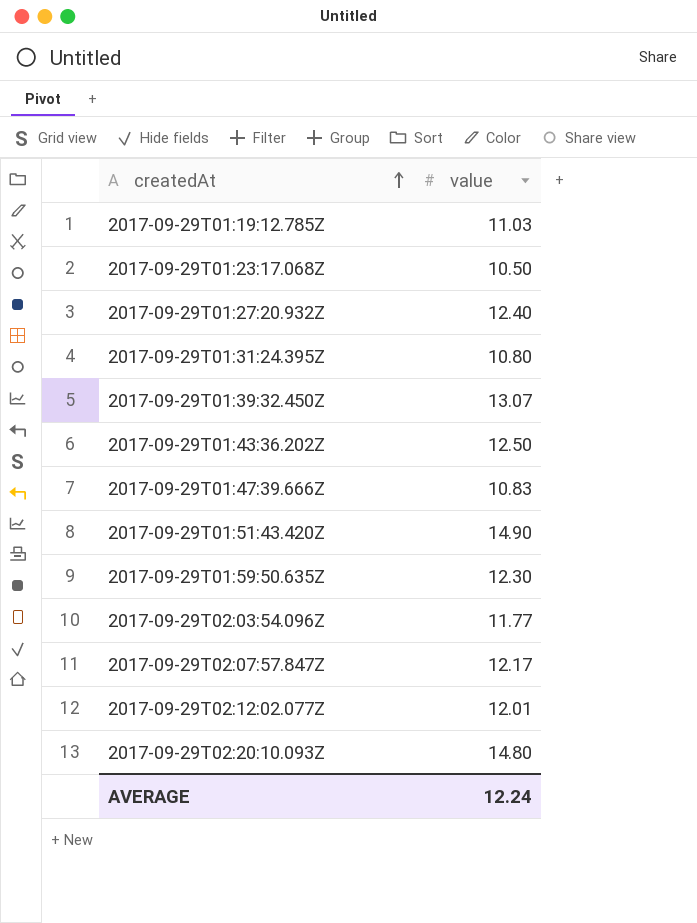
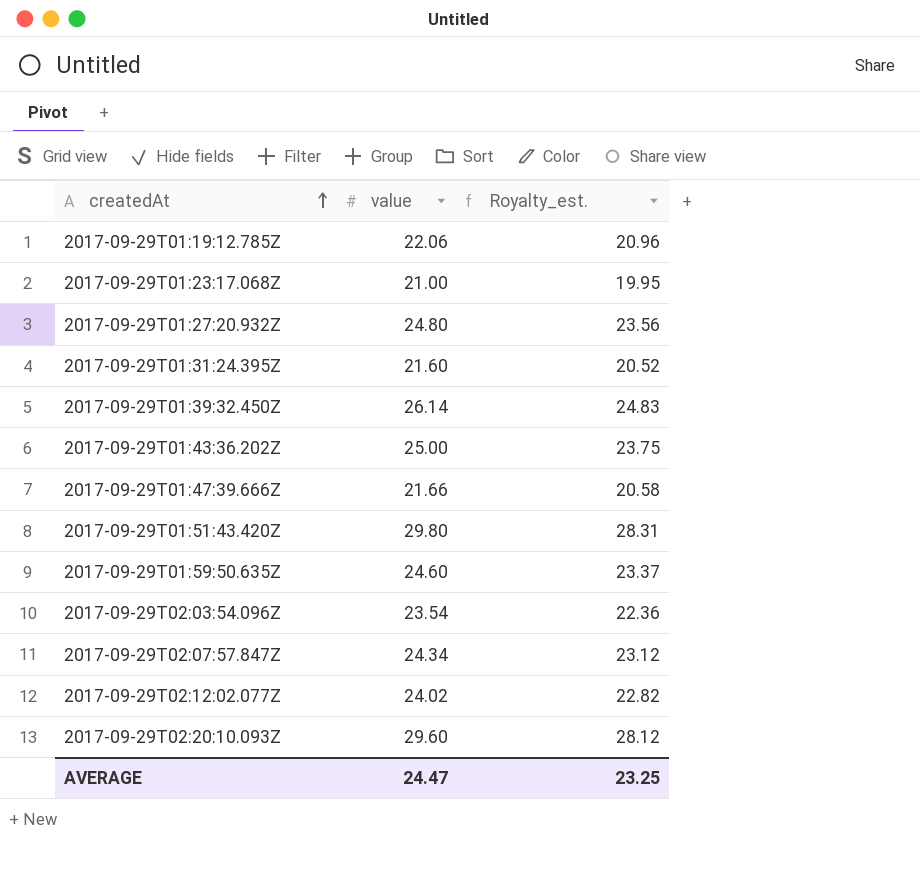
column Royalty_est. | formula: none -> [value] * 0.95
2017-09-29T01:19:12.785Z | value: 11.03 -> 22.06
2017-09-29T01:23:17.068Z | value: 10.50 -> 21.00
2017-09-29T01:27:20.932Z | value: 12.40 -> 24.80
2017-09-29T01:31:24.395Z | value: 10.80 -> 21.60
2017-09-29T01:39:32.450Z | value: 13.07 -> 26.14
2017-09-29T01:43:36.202Z | value: 12.50 -> 25.00
2017-09-29T01:47:39.666Z | value: 10.83 -> 21.66
2017-09-29T01:51:43.420Z | value: 14.90 -> 29.80
2017-09-29T01:59:50.635Z | value: 12.30 -> 24.60
2017-09-29T02:03:54.096Z | value: 11.77 -> 23.54
2017-09-29T02:07:57.847Z | value: 12.17 -> 24.34
2017-09-29T02:12:02.077Z | value: 12.01 -> 24.02
2017-09-29T02:20:10.093Z | value: 14.80 -> 29.60
AVERAGE | value: 12.24 -> 24.47

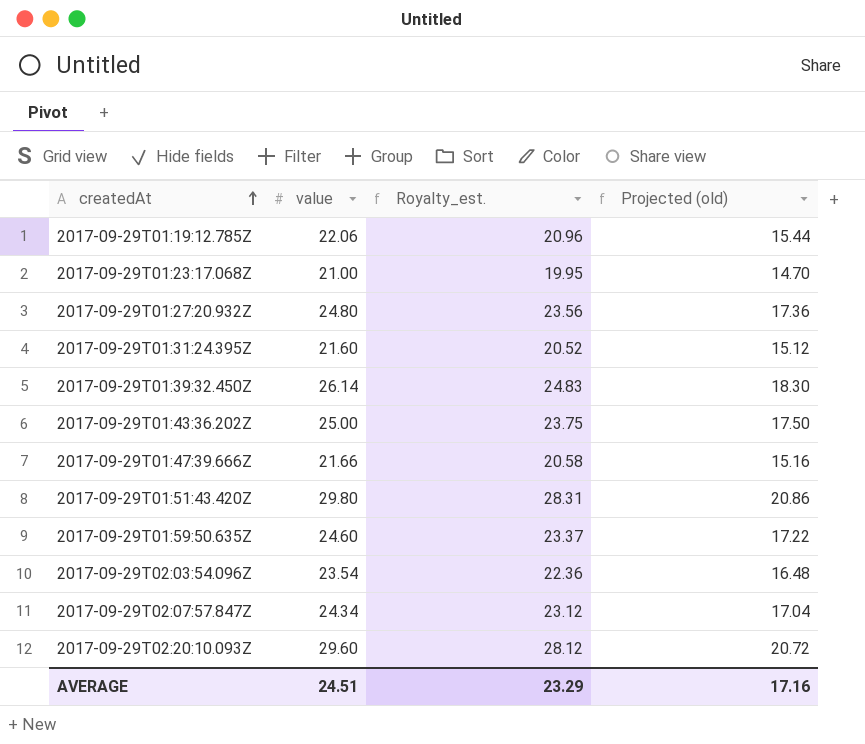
column Projected (old) | formula: none -> [value] * 0.7
row 2017-09-29T02:12:02.077Z: 24.02 | 22.82 -> none
AVERAGE | value: 24.47 -> 24.51
AVERAGE | Royalty_est.: 23.25 -> 23.29

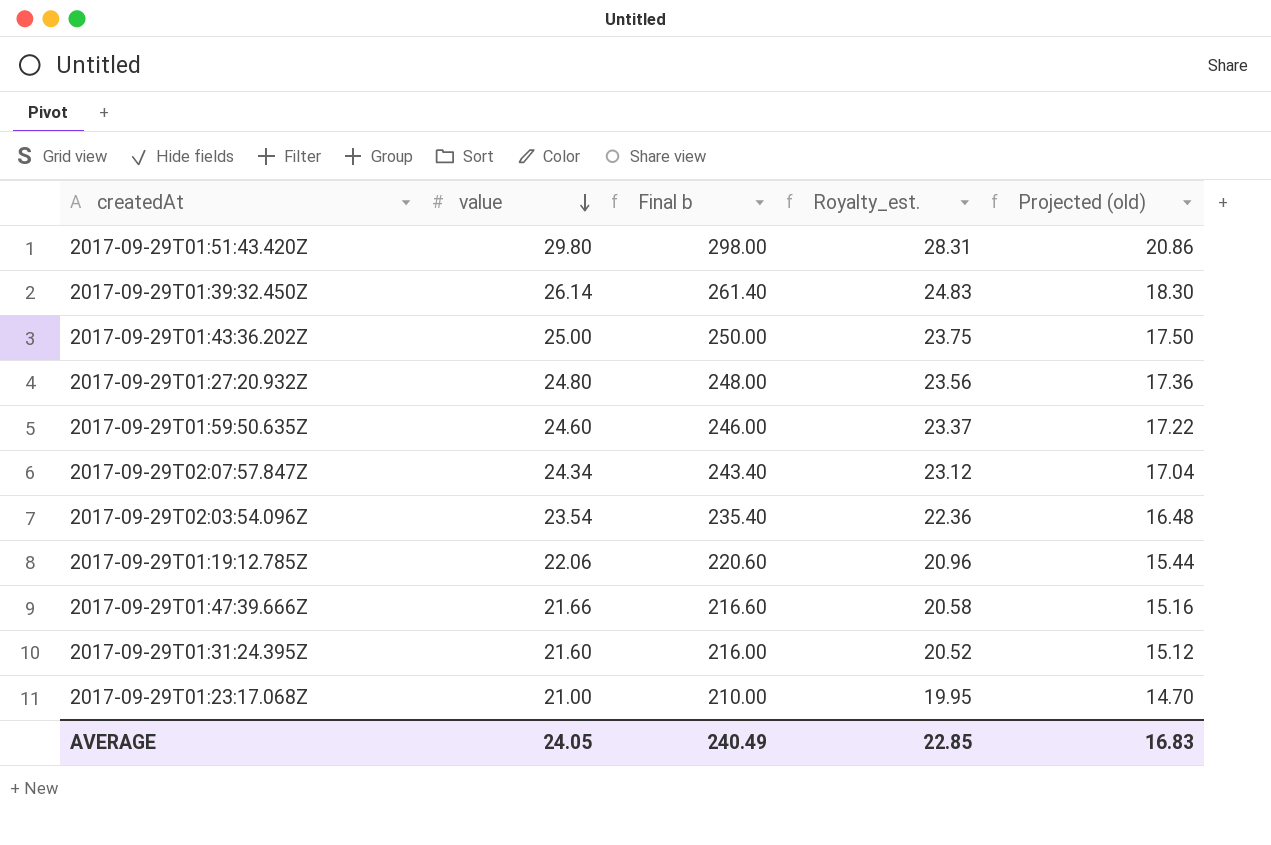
row order: createdAt ascending -> value descending
column Final b | formula: none -> [value] * 10
row 2017-09-29T02:20:10.093Z: 29.60 | 28.12 | 20.72 -> none
AVERAGE | value: 24.51 -> 24.05
AVERAGE | Royalty_est.: 23.29 -> 22.85
AVERAGE | Projected (old): 17.16 -> 16.83

